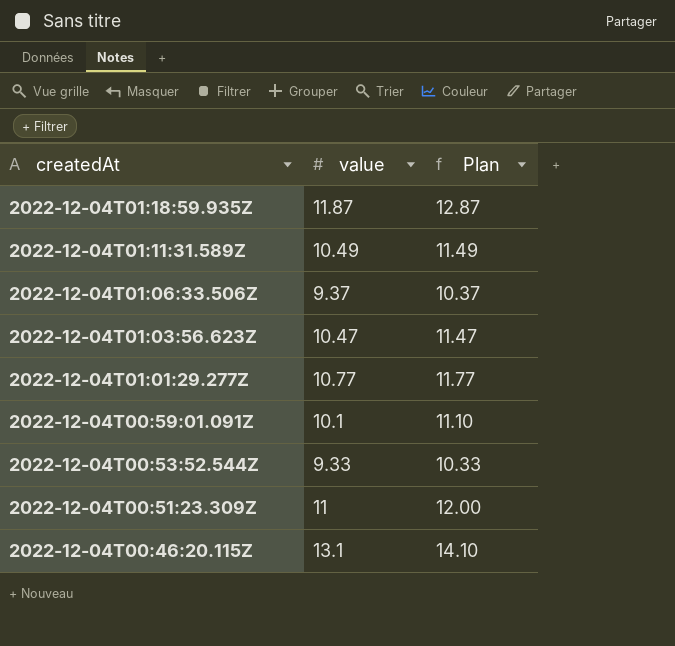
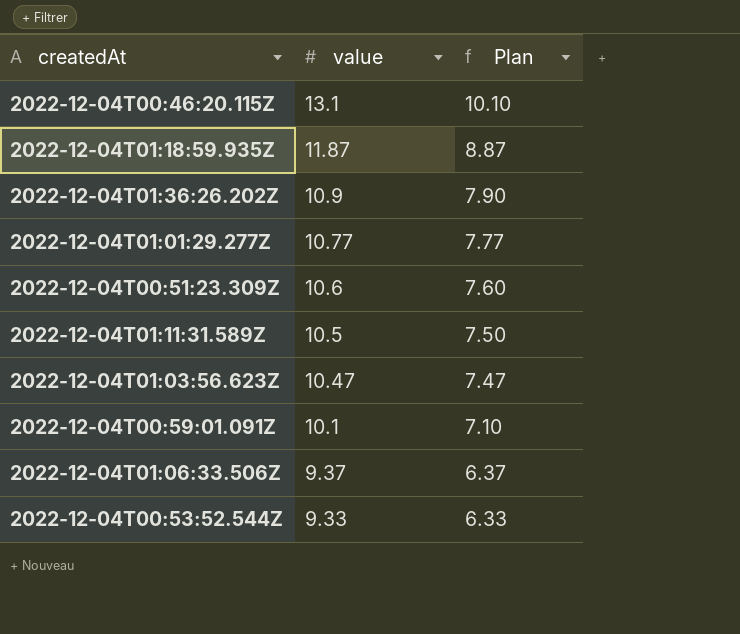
row order: createdAt descending -> value descending
column Plan | formula: [value] + 1 -> [value] - 3
row 2022-12-04T01:36:26.202Z: none -> 10.9 | 7.90
2022-12-04T00:51:23.309Z | value: 11 -> 10.6
2022-12-04T01:11:31.589Z | value: 10.49 -> 10.5

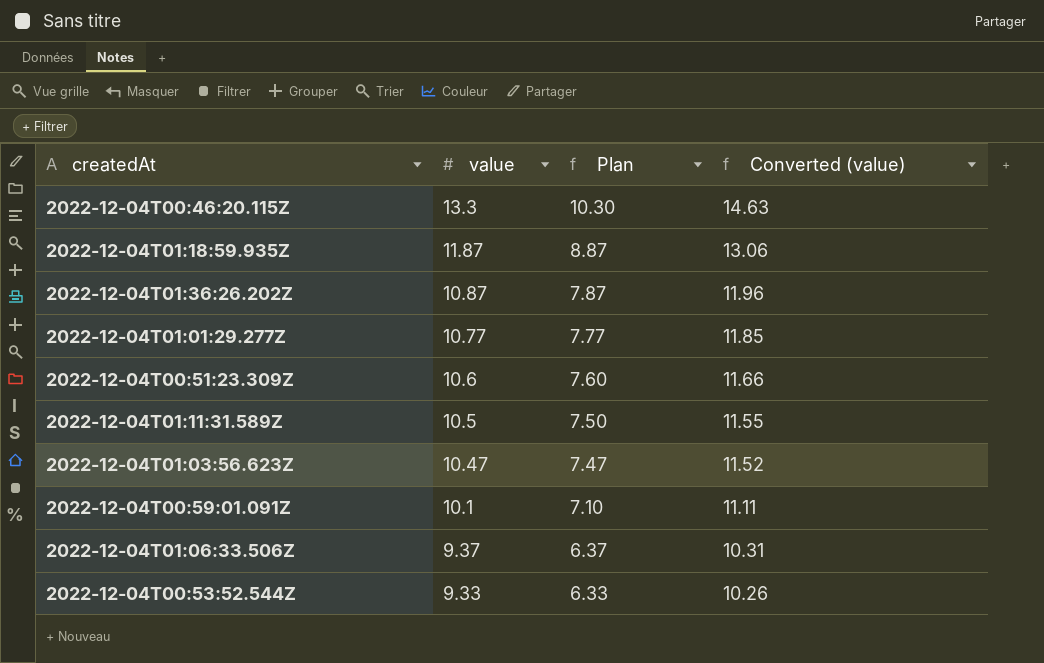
column Converted (value) | formula: none -> [value] * 1.1
2022-12-04T00:46:20.115Z | value: 13.1 -> 13.3
2022-12-04T00:46:20.115Z | Plan: 10.10 -> 10.30
2022-12-04T01:36:26.202Z | value: 10.9 -> 10.87
2022-12-04T01:36:26.202Z | Plan: 7.90 -> 7.87

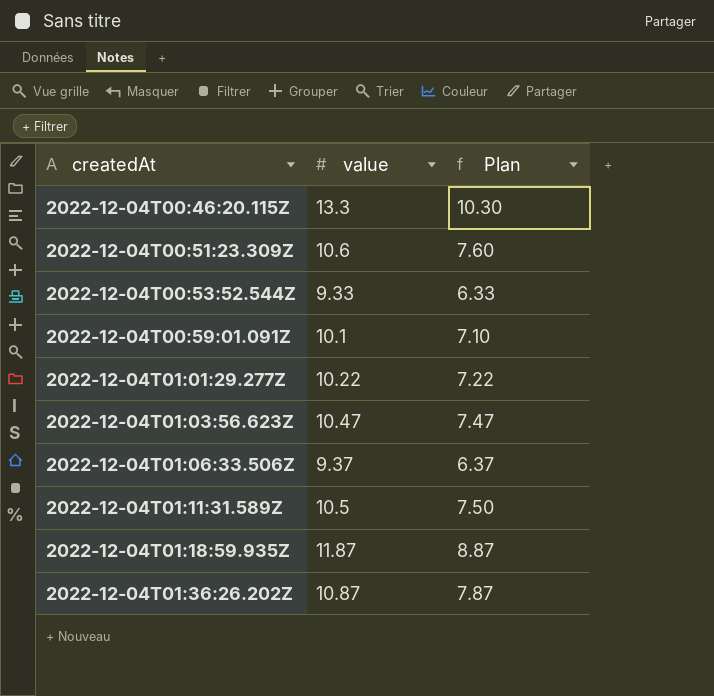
row order: value descending -> createdAt ascending
column Converted (value) | formula: [value] * 1.1 -> none
2022-12-04T01:01:29.277Z | value: 10.77 -> 10.22
2022-12-04T01:01:29.277Z | Plan: 7.77 -> 7.22

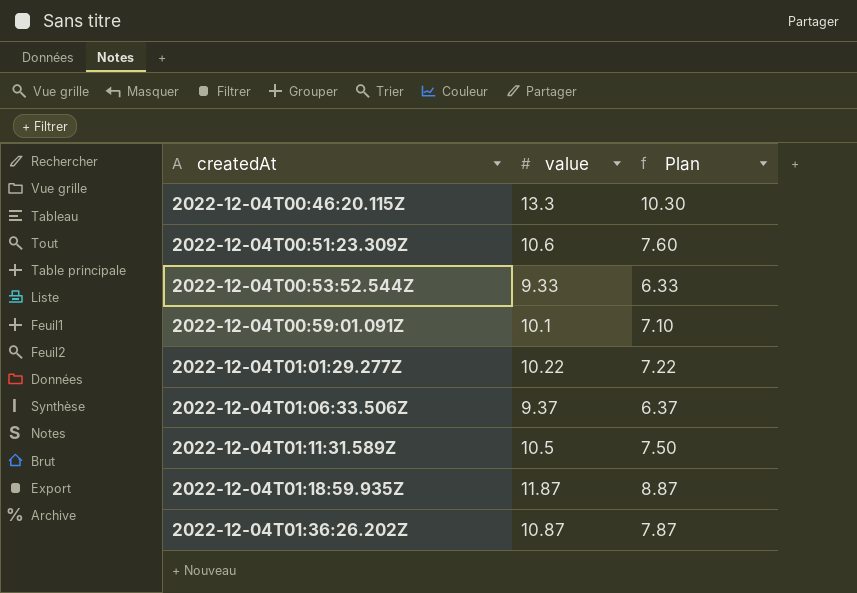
row 2022-12-04T01:03:56.623Z: 10.47 | 7.47 -> none

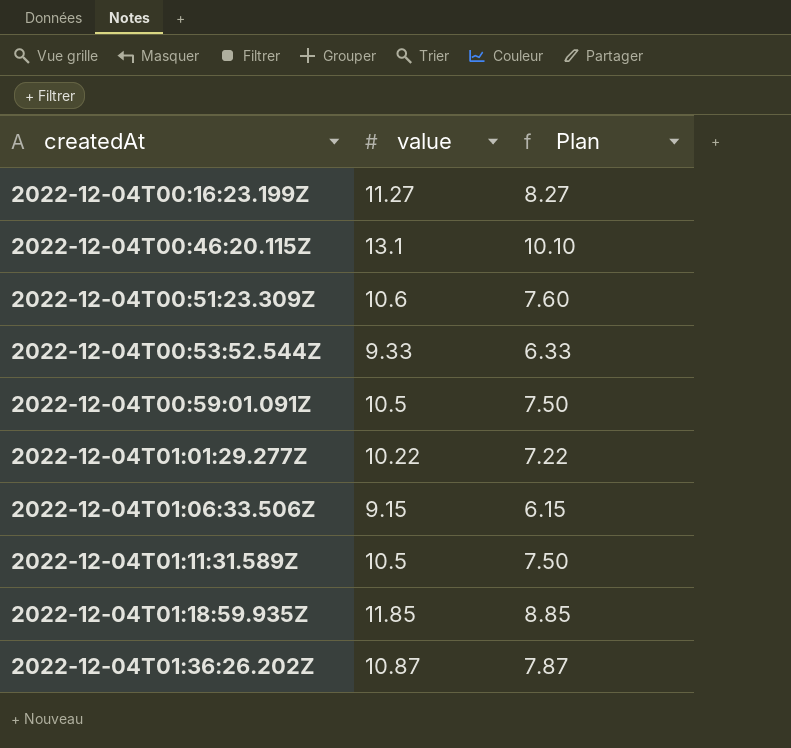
row 2022-12-04T00:16:23.199Z: none -> 11.27 | 8.27
2022-12-04T00:46:20.115Z | value: 13.3 -> 13.1
2022-12-04T00:46:20.115Z | Plan: 10.30 -> 10.10
2022-12-04T00:59:01.091Z | value: 10.1 -> 10.5
2022-12-04T00:59:01.091Z | Plan: 7.10 -> 7.50
2022-12-04T01:06:33.506Z | value: 9.37 -> 9.15
2022-12-04T01:06:33.506Z | Plan: 6.37 -> 6.15
2022-12-04T01:18:59.935Z | value: 11.87 -> 11.85
2022-12-04T01:18:59.935Z | Plan: 8.87 -> 8.85

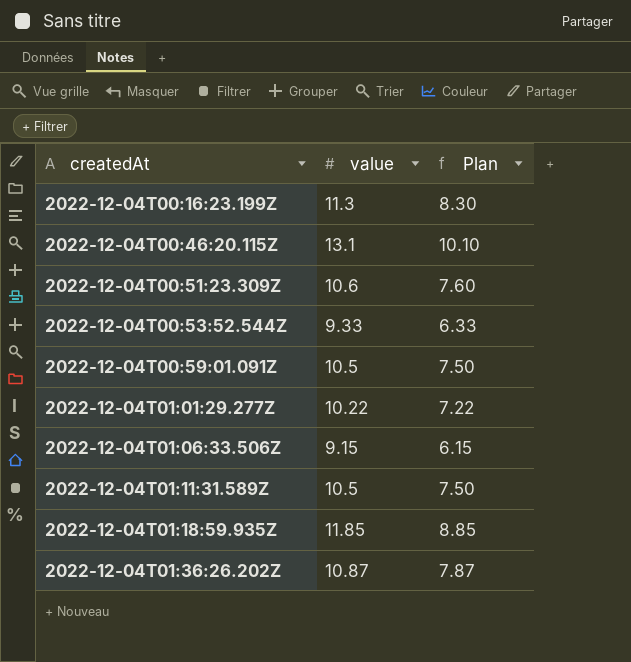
2022-12-04T00:16:23.199Z | value: 11.27 -> 11.3
2022-12-04T00:16:23.199Z | Plan: 8.27 -> 8.30

